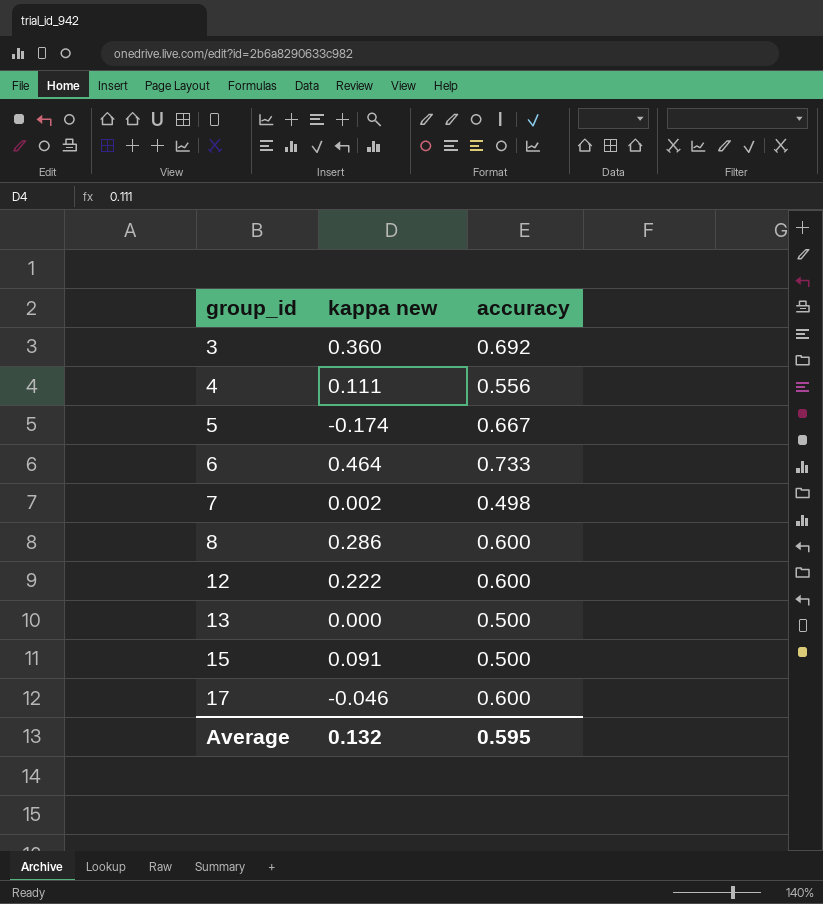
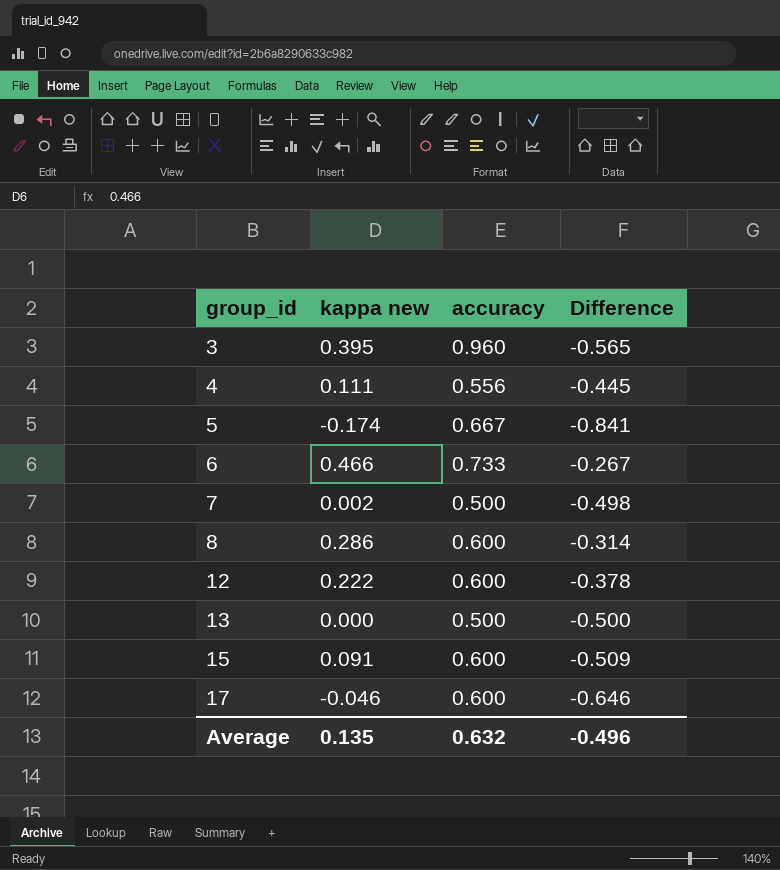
column Difference | formula: none -> [kappa new] - [accuracy]
3 | kappa new: 0.360 -> 0.395
3 | accuracy: 0.692 -> 0.960
6 | kappa new: 0.464 -> 0.466
7 | accuracy: 0.498 -> 0.500
15 | accuracy: 0.500 -> 0.600
Average | kappa new: 0.132 -> 0.135
Average | accuracy: 0.595 -> 0.632

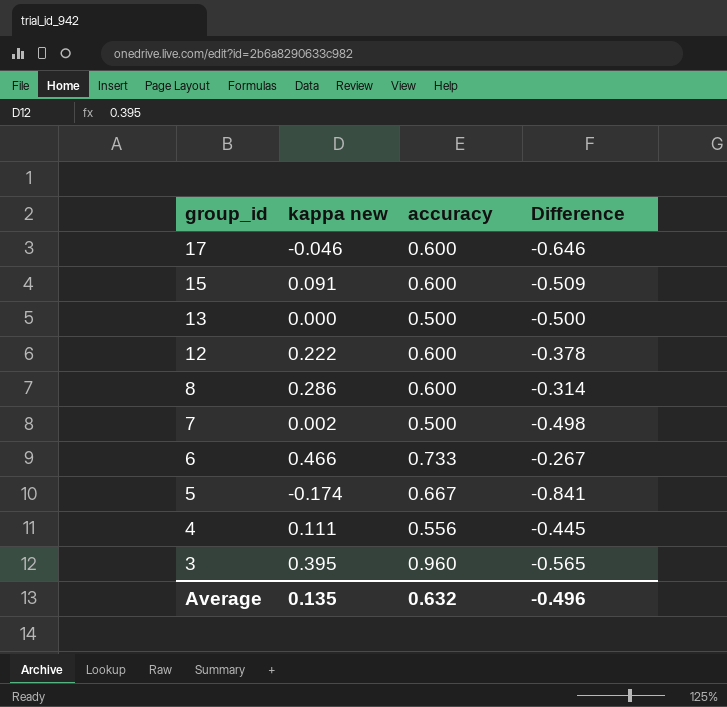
row order: group_id ascending -> group_id descending

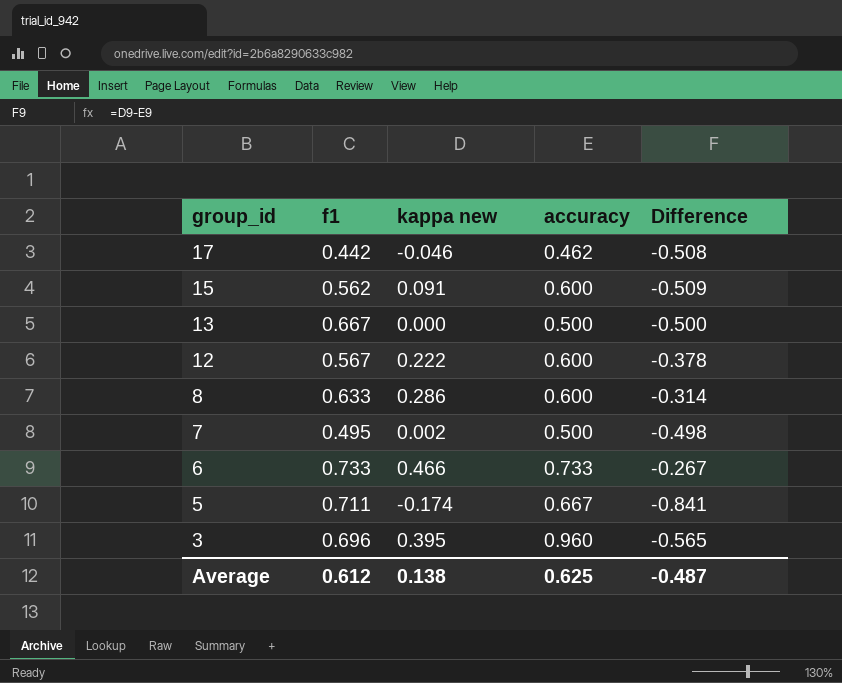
column f1 | position: none -> 2
row 4: 0.111 | 0.556 | -0.445 -> none
17 | accuracy: 0.600 -> 0.462
17 | Difference: -0.646 -> -0.508
Average | kappa new: 0.135 -> 0.138
Average | accuracy: 0.632 -> 0.625
Average | Difference: -0.496 -> -0.487

